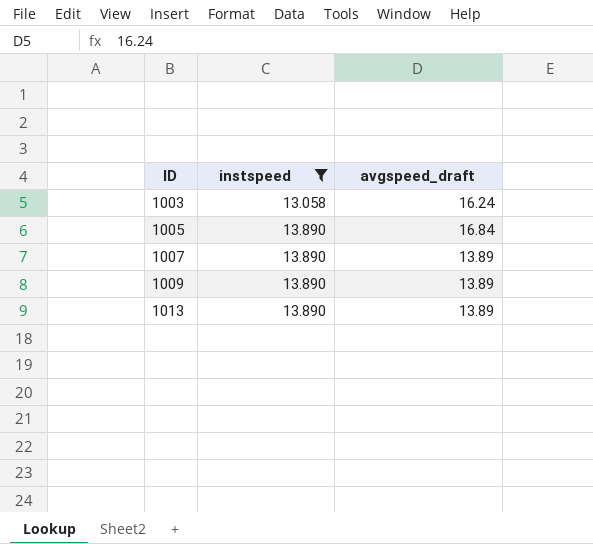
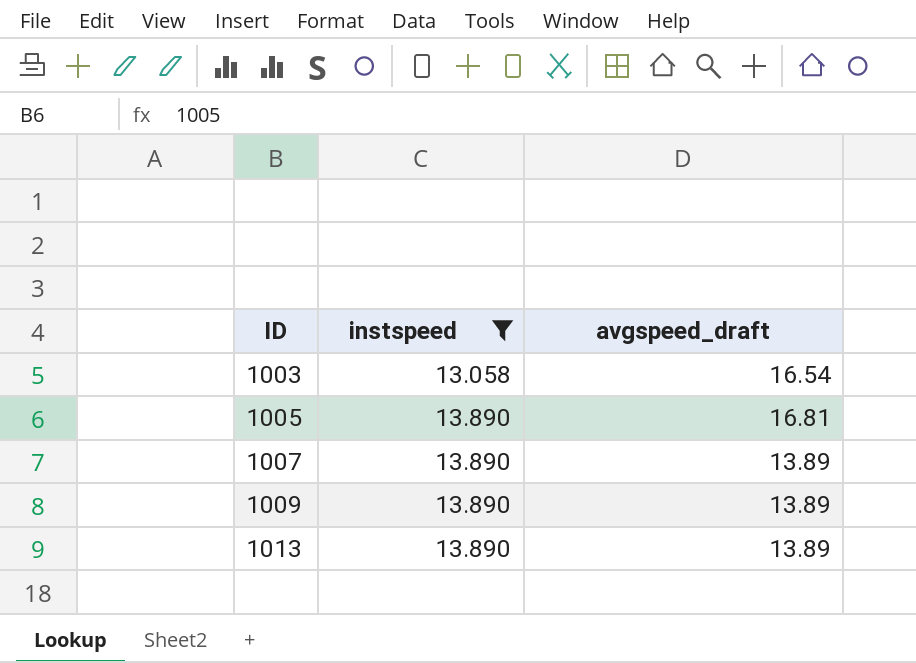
1003 | avgspeed_draft: 16.24 -> 16.54
1005 | avgspeed_draft: 16.84 -> 16.81

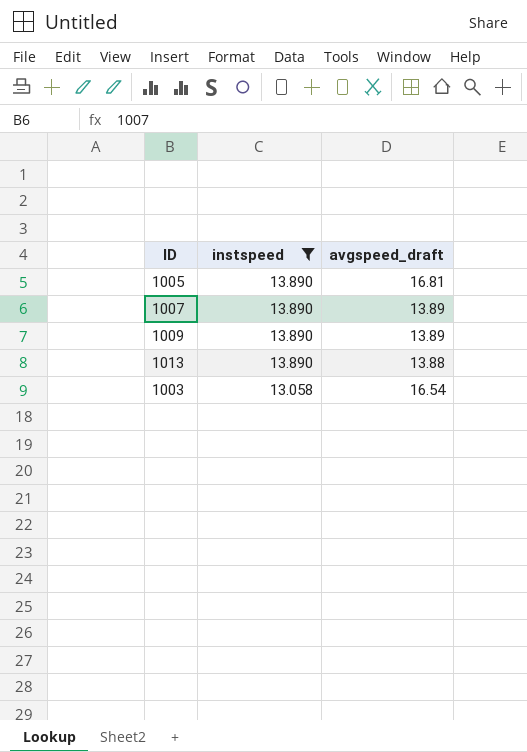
row order: ID ascending -> instspeed descending
1013 | avgspeed_draft: 13.89 -> 13.88

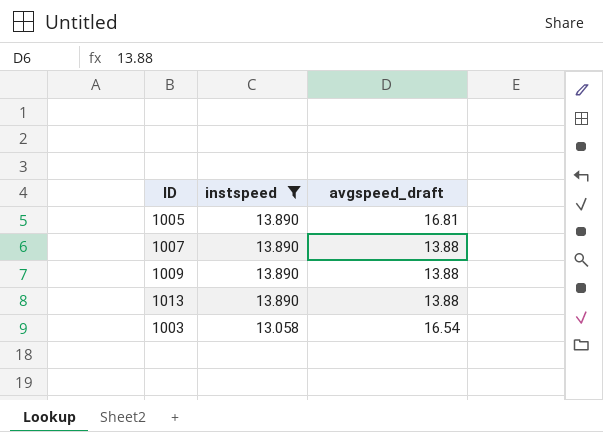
1007 | avgspeed_draft: 13.89 -> 13.88
1009 | avgspeed_draft: 13.89 -> 13.88

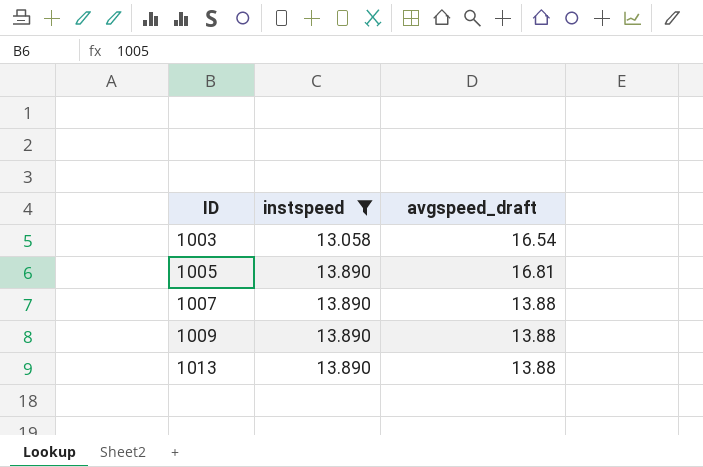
row order: instspeed descending -> ID ascending

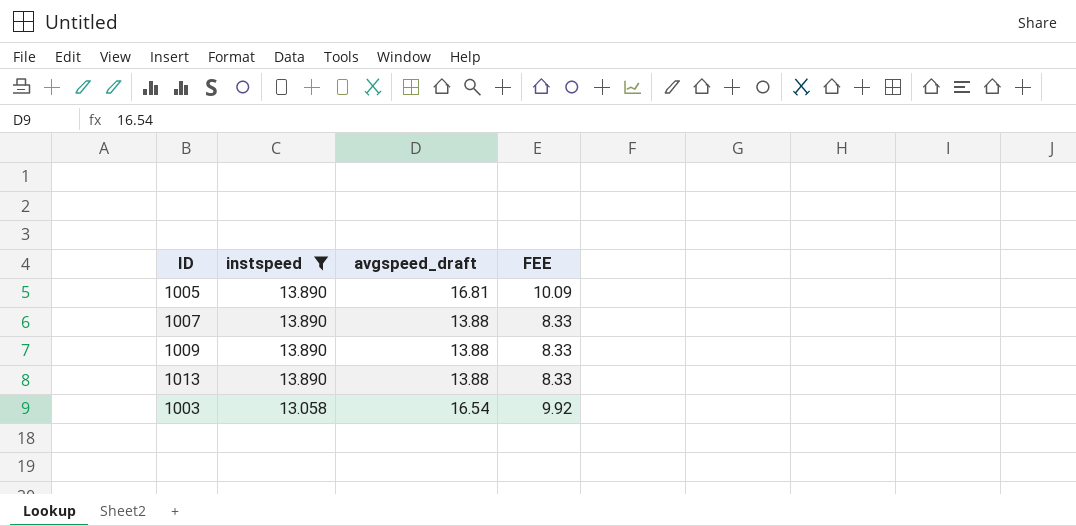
row order: ID ascending -> instspeed descending
column FEE | formula: none -> [avgspeed_draft] * 0.6

